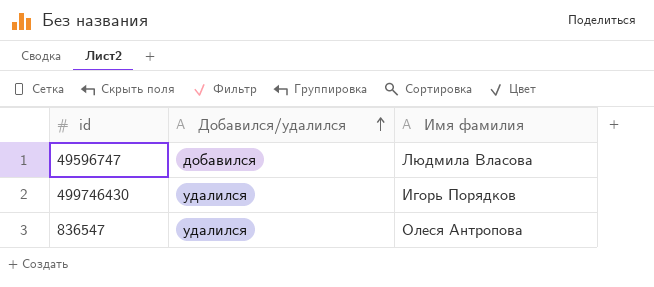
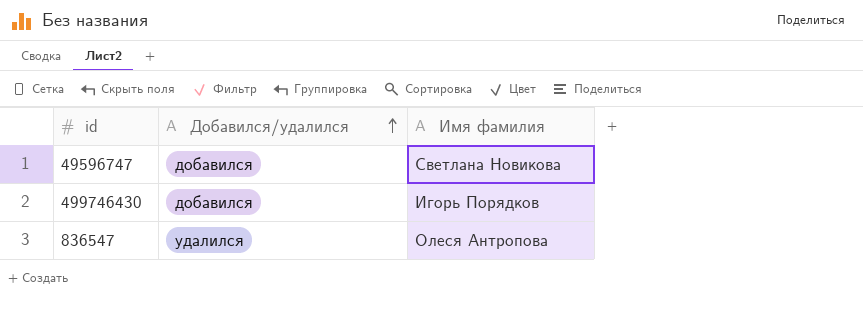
49596747 | Имя фамилия: Людмила Власова -> Светлана Новикова
499746430 | Добавился/удалился: удалился -> добавился

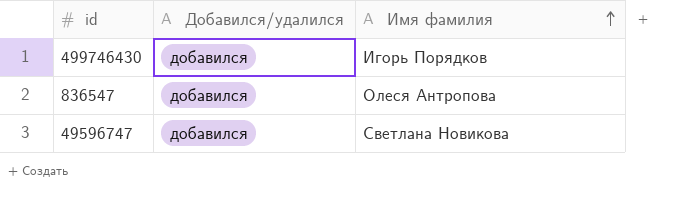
row order: Добавился/удалился ascending -> Имя фамилия ascending
836547 | Добавился/удалился: удалился -> добавился

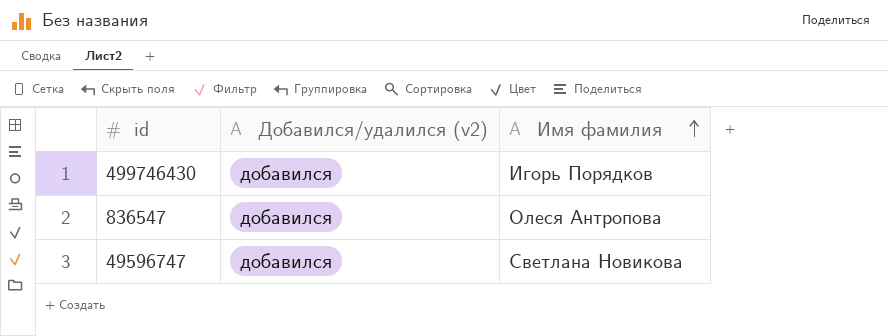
column name: Добавился/удалился -> Добавился/удалился (v2)

